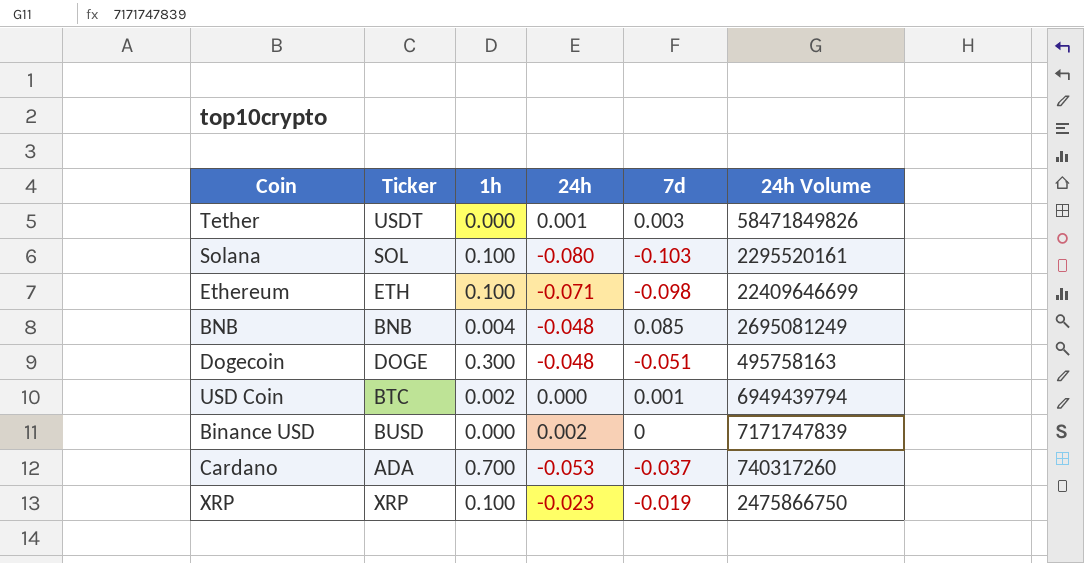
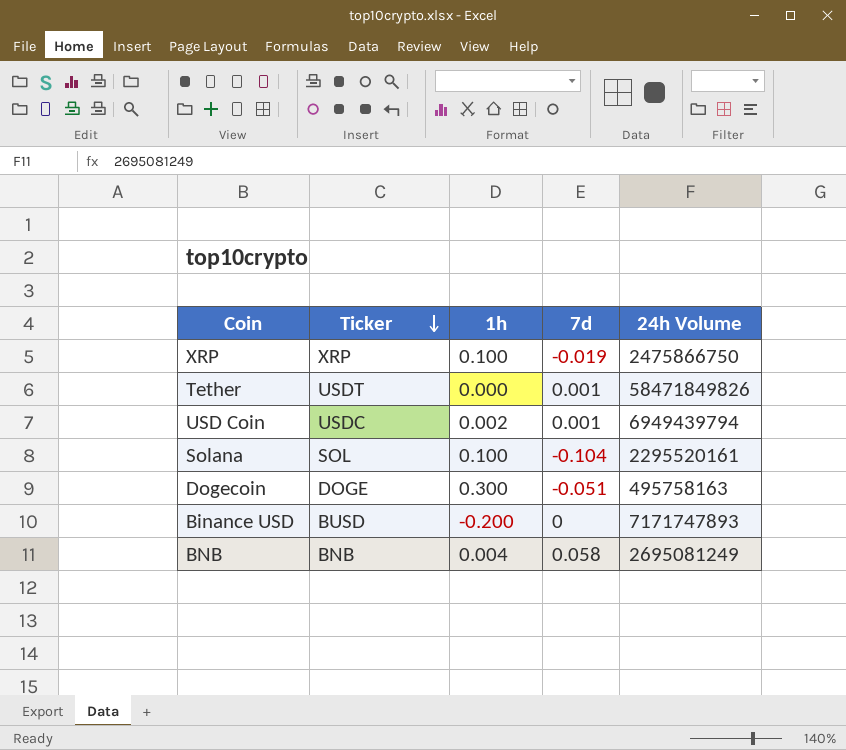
row order: none -> Ticker descending
column 24h | position: 4 -> none
row Ethereum: ETH | 0.100 | -0.071 | -0.098 | 22409646699 -> none
row Cardano: ADA | 0.700 | -0.053 | -0.037 | 740317260 -> none
Tether | 7d: 0.003 -> 0.001
USD Coin | Ticker: BTC -> USDC
Solana | 7d: -0.103 -> -0.104
Binance USD | 1h: 0.000 -> -0.200
Binance USD | 24h Volume: 7171747839 -> 7171747893
BNB | 7d: 0.085 -> 0.058

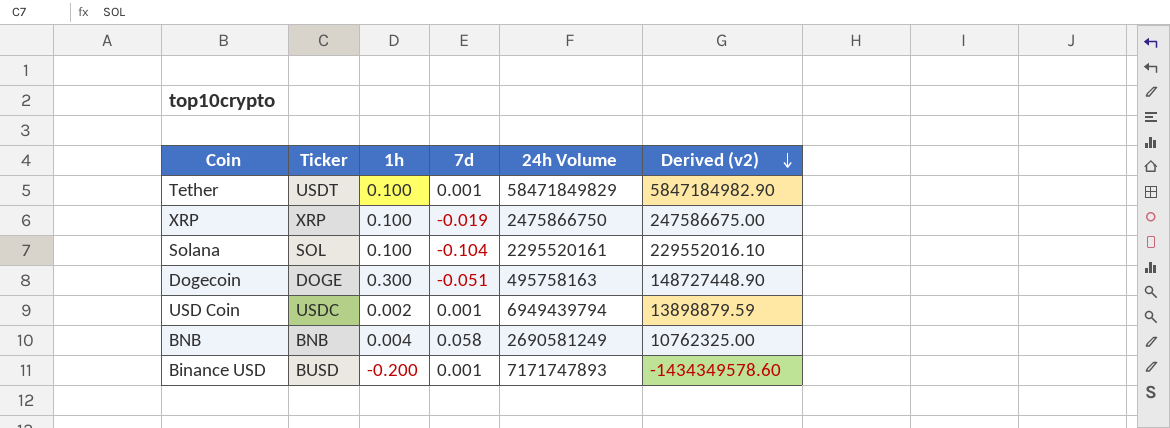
row order: Ticker descending -> Derived (v2) descending
column Derived (v2) | formula: none -> [1h] * [24h Volume]
Tether | 1h: 0.000 -> 0.100
Tether | 24h Volume: 58471849826 -> 58471849829
BNB | 24h Volume: 2695081249 -> 2690581249
Binance USD | 7d: 0 -> 0.001

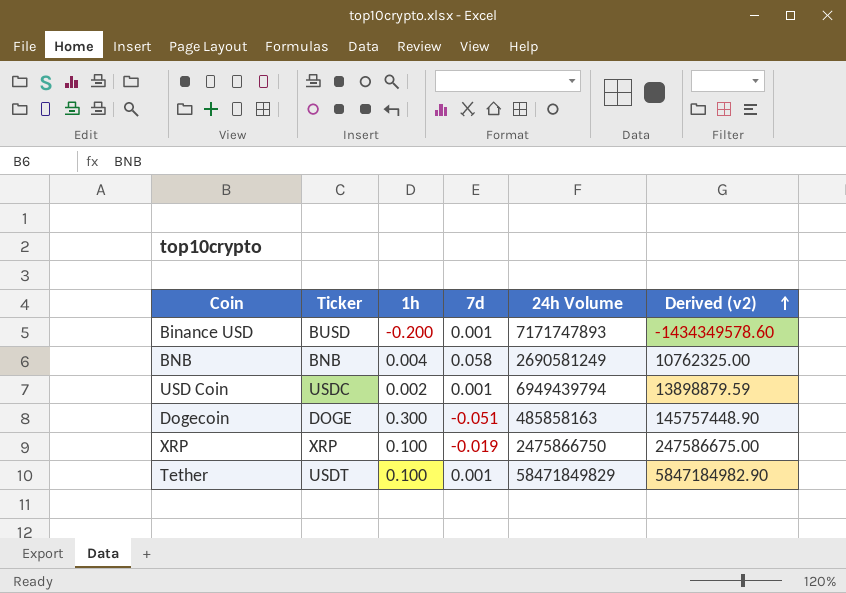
row order: Derived (v2) descending -> Derived (v2) ascending
row Solana: SOL | 0.100 | -0.104 | 2295520161 | 229552016.10 -> none
Dogecoin | 24h Volume: 495758163 -> 485858163
Dogecoin | Derived (v2): 148727448.90 -> 145757448.90

